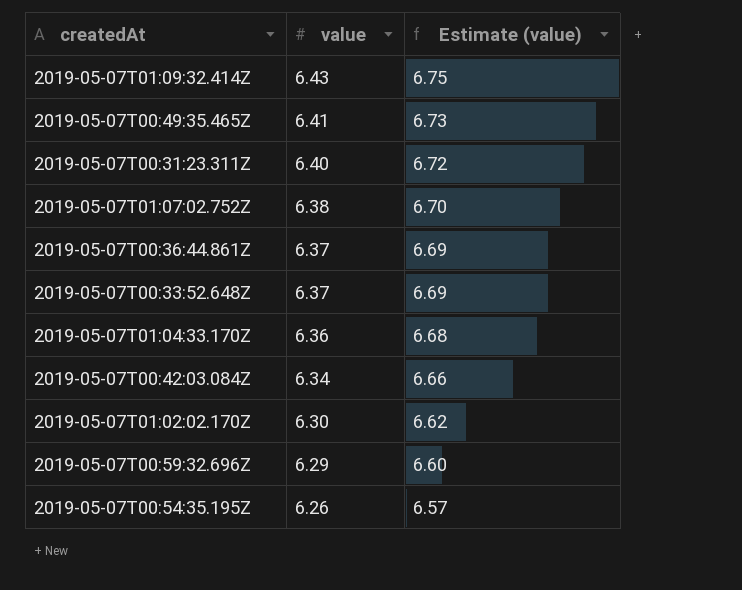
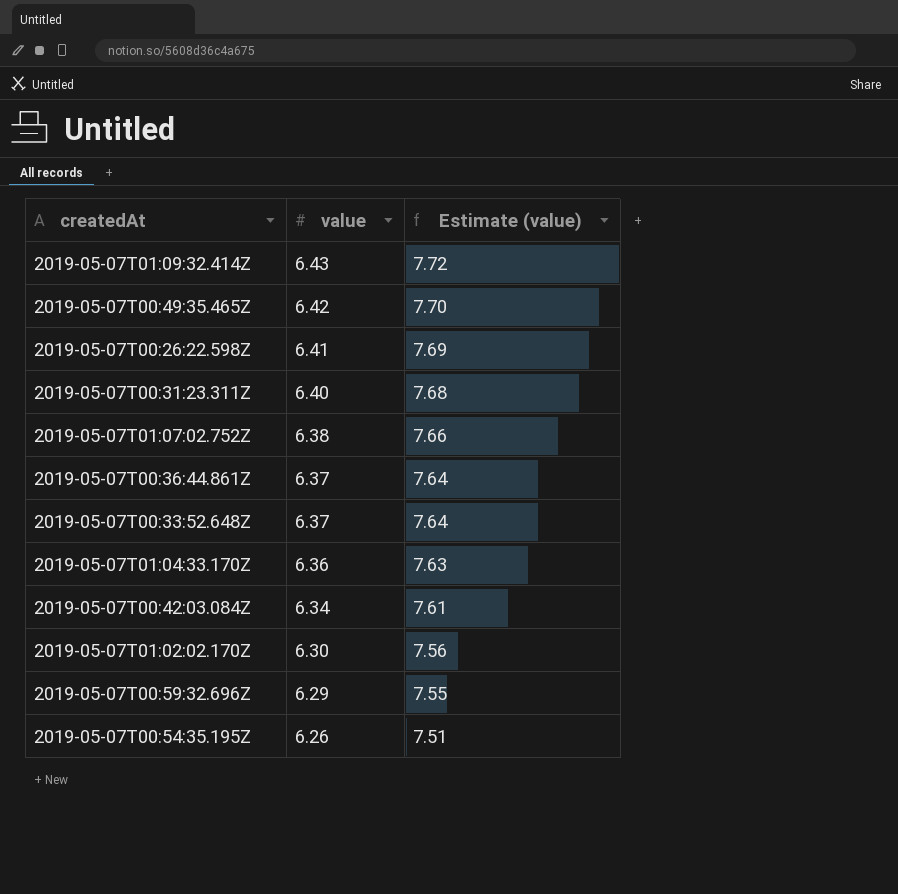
column Estimate (value) | formula: [value] * 1.05 -> [value] * 1.2
2019-05-07T00:49:35.465Z | value: 6.41 -> 6.42
row 2019-05-07T00:26:22.598Z: none -> 6.41 | 7.69

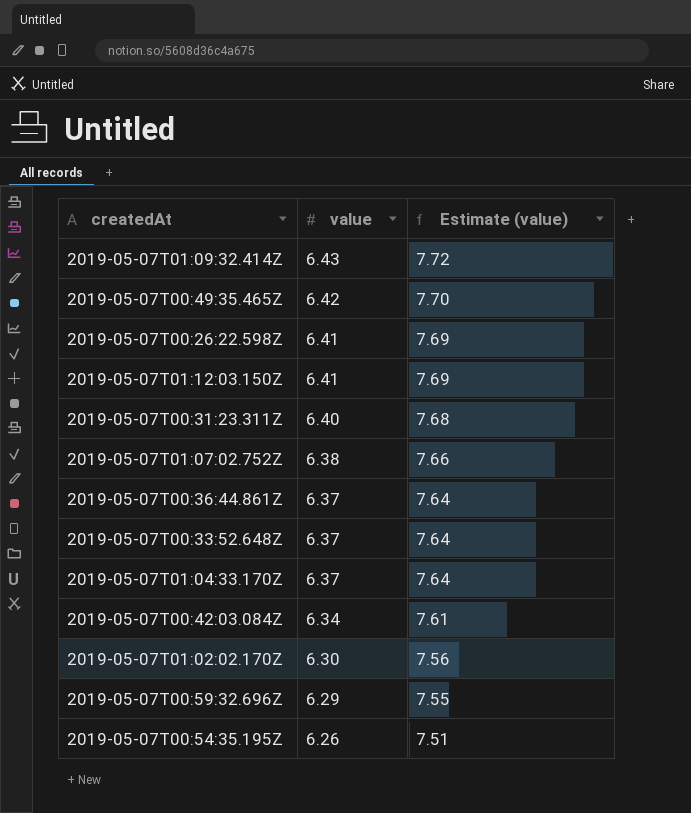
row 2019-05-07T01:12:03.150Z: none -> 6.41 | 7.69
2019-05-07T01:04:33.170Z | value: 6.36 -> 6.37
2019-05-07T01:04:33.170Z | Estimate (value): 7.63 -> 7.64

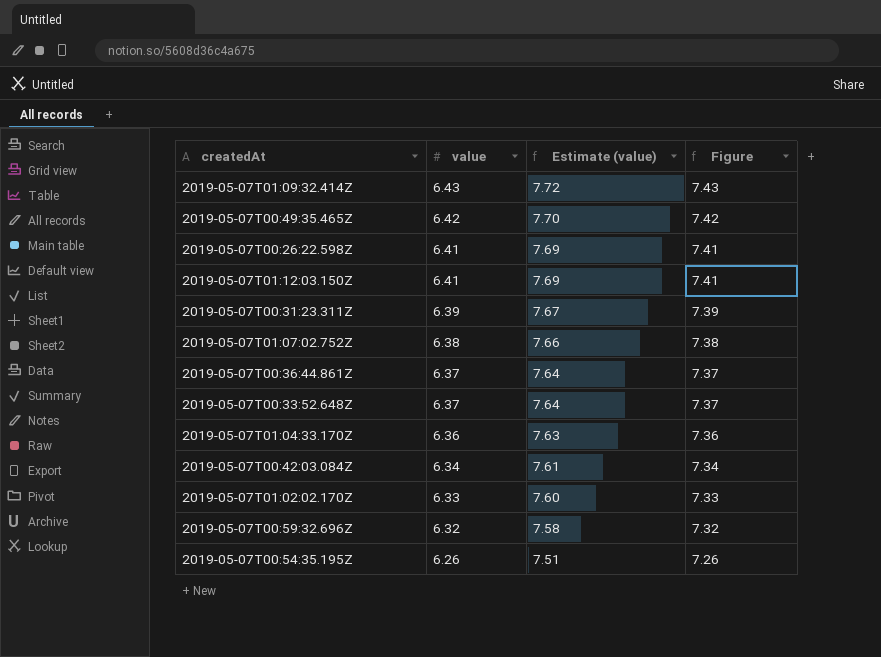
column Figure | formula: none -> [value] + 1
2019-05-07T00:31:23.311Z | value: 6.40 -> 6.39
2019-05-07T00:31:23.311Z | Estimate (value): 7.68 -> 7.67
2019-05-07T01:04:33.170Z | value: 6.37 -> 6.36
2019-05-07T01:04:33.170Z | Estimate (value): 7.64 -> 7.63
2019-05-07T01:02:02.170Z | value: 6.30 -> 6.33
2019-05-07T01:02:02.170Z | Estimate (value): 7.56 -> 7.60
2019-05-07T00:59:32.696Z | value: 6.29 -> 6.32
2019-05-07T00:59:32.696Z | Estimate (value): 7.55 -> 7.58

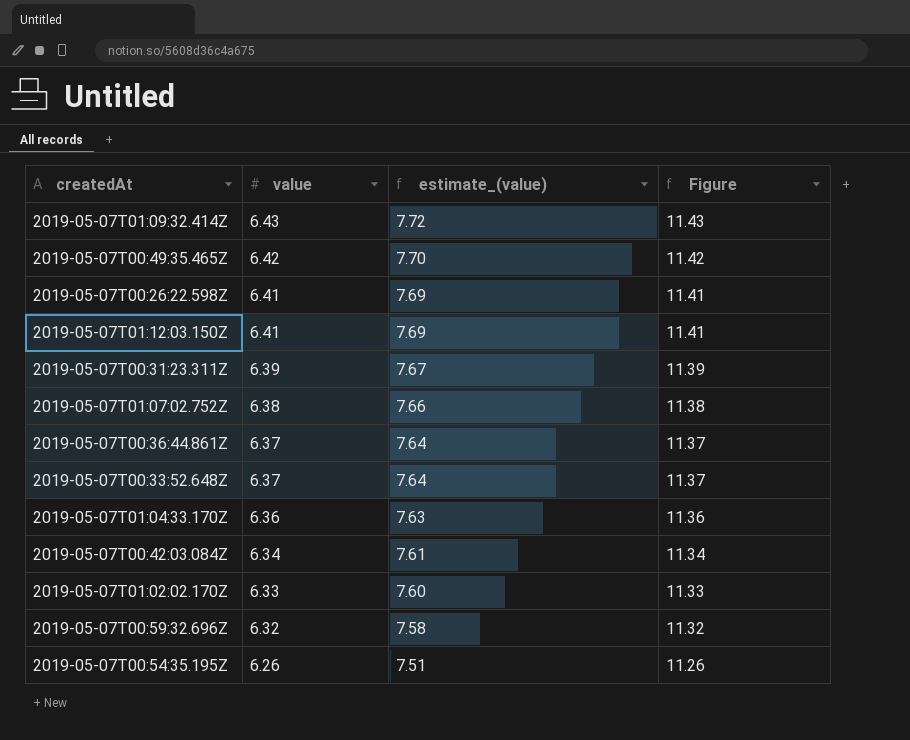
column name: Estimate (value) -> estimate_(value)
column Figure | formula: [value] + 1 -> [value] + 5

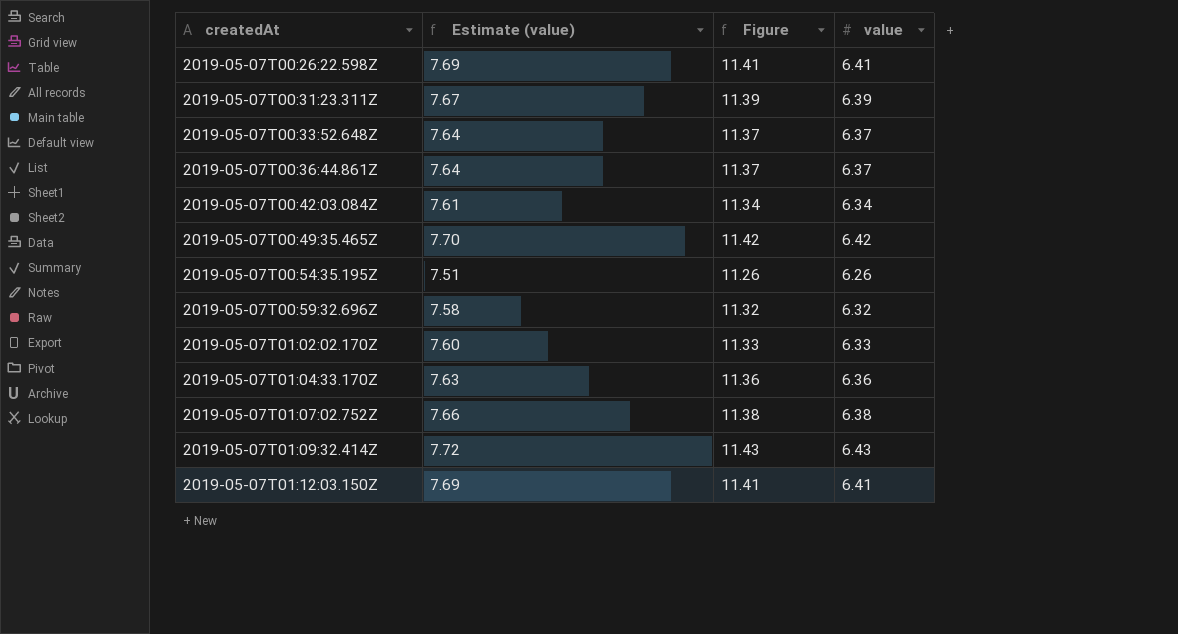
row order: value descending -> createdAt ascending
column name: estimate_(value) -> Estimate (value)
column value | position: 2 -> 4

